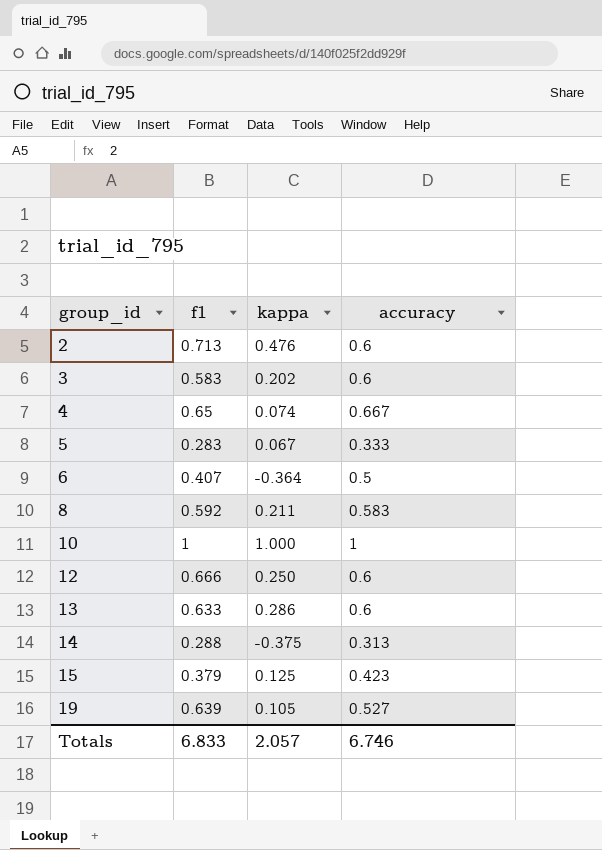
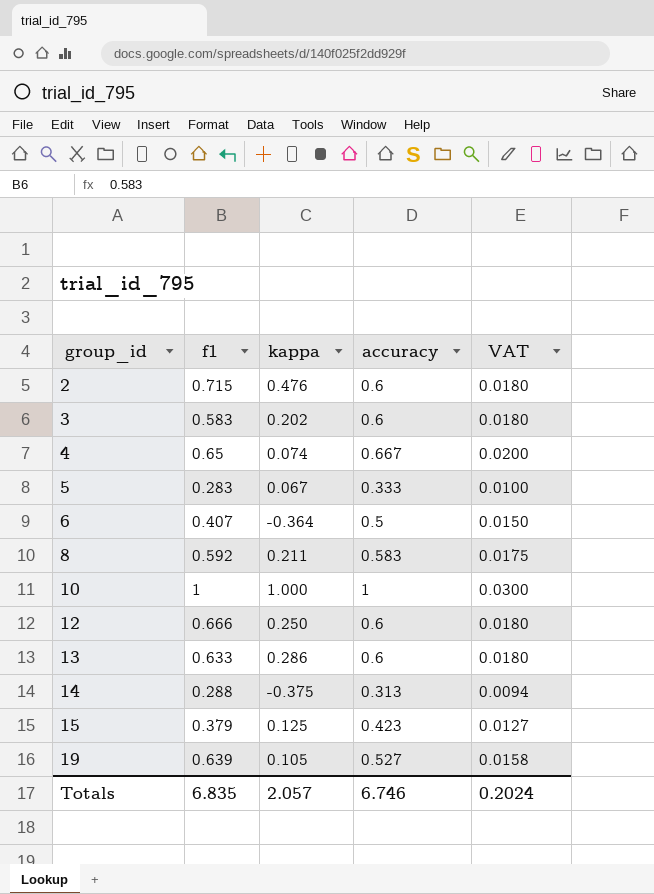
column VAT | formula: none -> [accuracy] * 0.03
2 | f1: 0.713 -> 0.715
Totals | f1: 6.833 -> 6.835

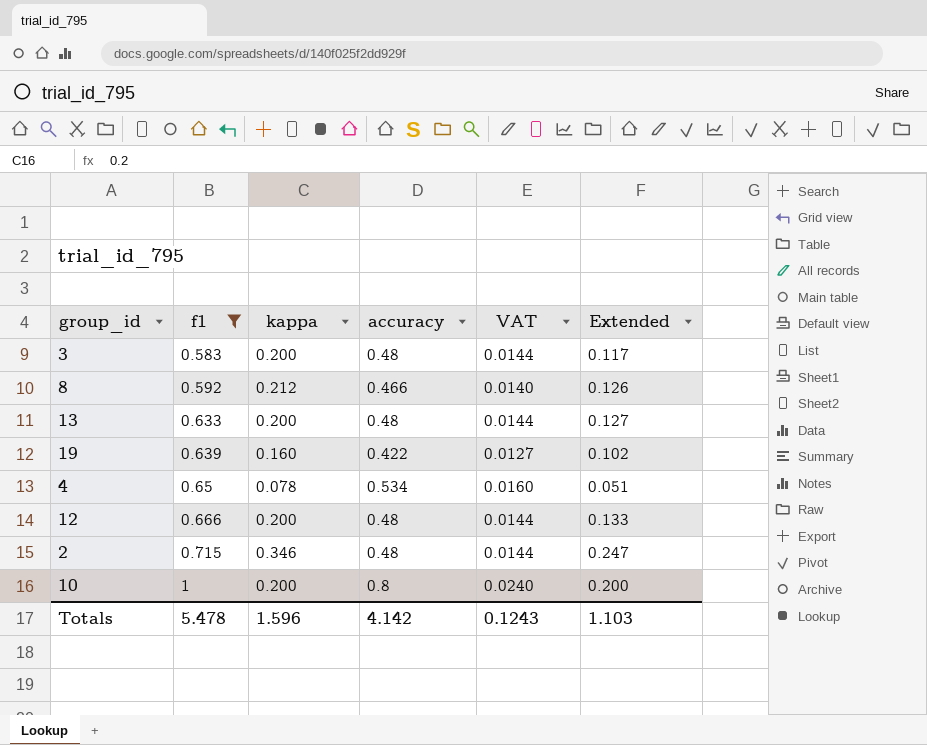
filter: none -> f1 >= 0.583
row order: group_id ascending -> f1 ascending
column Extended | formula: none -> [f1] * [kappa]
3 | kappa: 0.202 -> 0.200
3 | accuracy: 0.6 -> 0.48
3 | VAT: 0.0180 -> 0.0144
8 | kappa: 0.211 -> 0.212
8 | accuracy: 0.583 -> 0.466
8 | VAT: 0.0175 -> 0.0140
13 | kappa: 0.286 -> 0.200
13 | accuracy: 0.6 -> 0.48
13 | VAT: 0.0180 -> 0.0144
19 | kappa: 0.105 -> 0.160
19 | accuracy: 0.527 -> 0.422
19 | VAT: 0.0158 -> 0.0127
4 | kappa: 0.074 -> 0.078
4 | accuracy: 0.667 -> 0.534
4 | VAT: 0.0200 -> 0.0160
12 | kappa: 0.250 -> 0.200
12 | accuracy: 0.6 -> 0.48
12 | VAT: 0.0180 -> 0.0144
2 | kappa: 0.476 -> 0.346
2 | accuracy: 0.6 -> 0.48
2 | VAT: 0.0180 -> 0.0144
10 | kappa: 1.000 -> 0.200
10 | accuracy: 1 -> 0.8
10 | VAT: 0.0300 -> 0.0240
Totals | f1: 6.835 -> 5.478
Totals | kappa: 2.057 -> 1.596
Totals | accuracy: 6.746 -> 4.142
Totals | VAT: 0.2024 -> 0.1243

